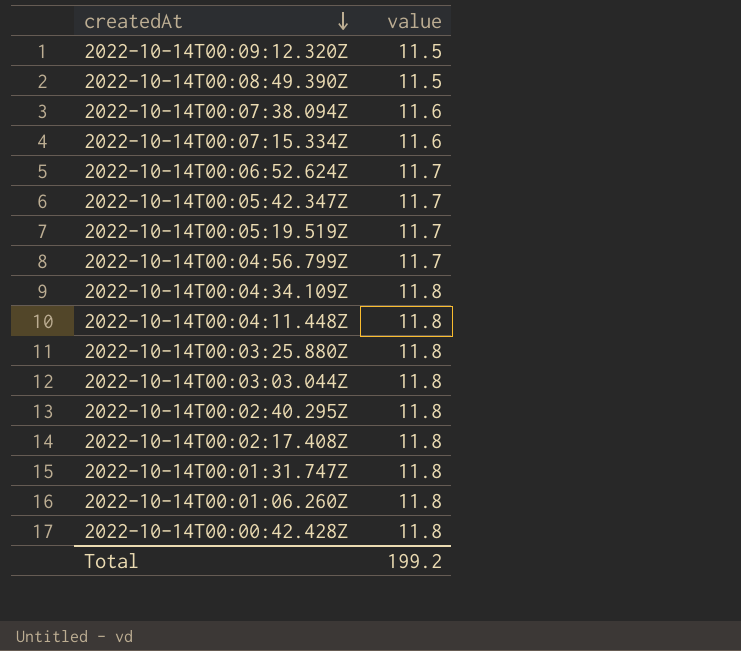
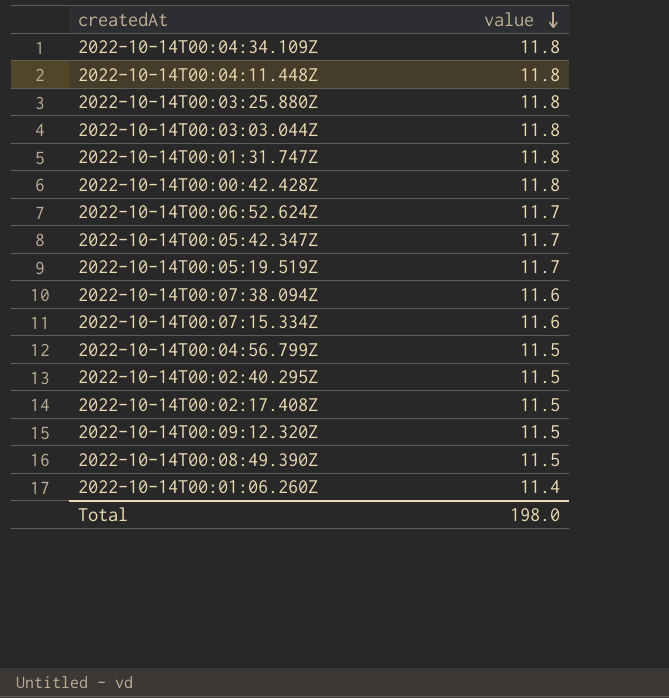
row order: createdAt descending -> value descending
2022-10-14T00:04:56.799Z | value: 11.7 -> 11.5
2022-10-14T00:02:40.295Z | value: 11.8 -> 11.5
2022-10-14T00:02:17.408Z | value: 11.8 -> 11.5
2022-10-14T00:01:06.260Z | value: 11.8 -> 11.4
Total | value: 199.2 -> 198.0

